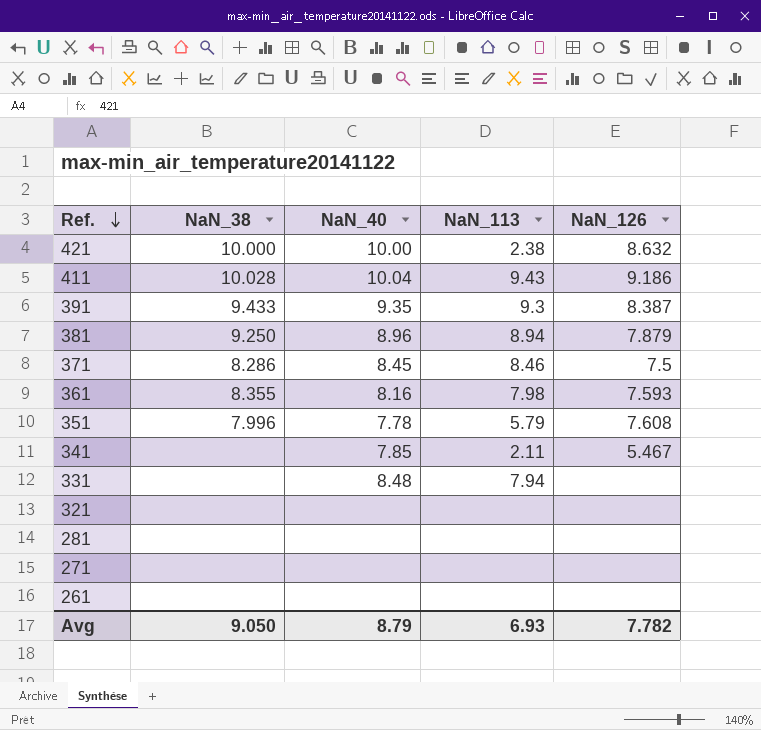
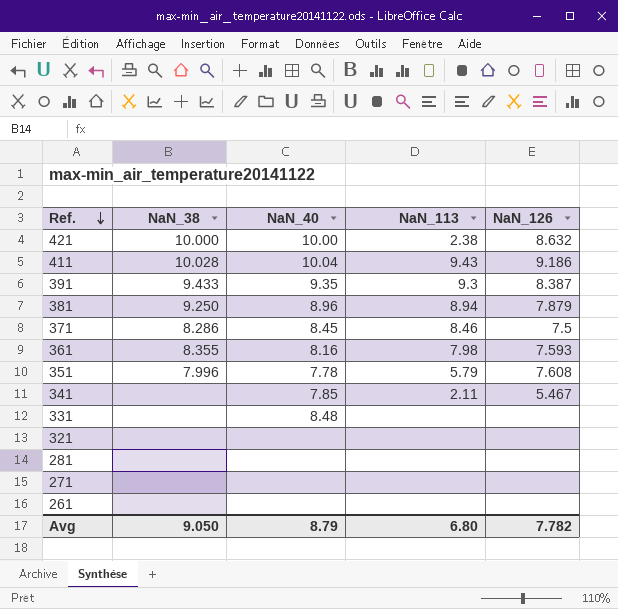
331 | NaN_113: 7.94 -> none
Avg | NaN_113: 6.93 -> 6.80

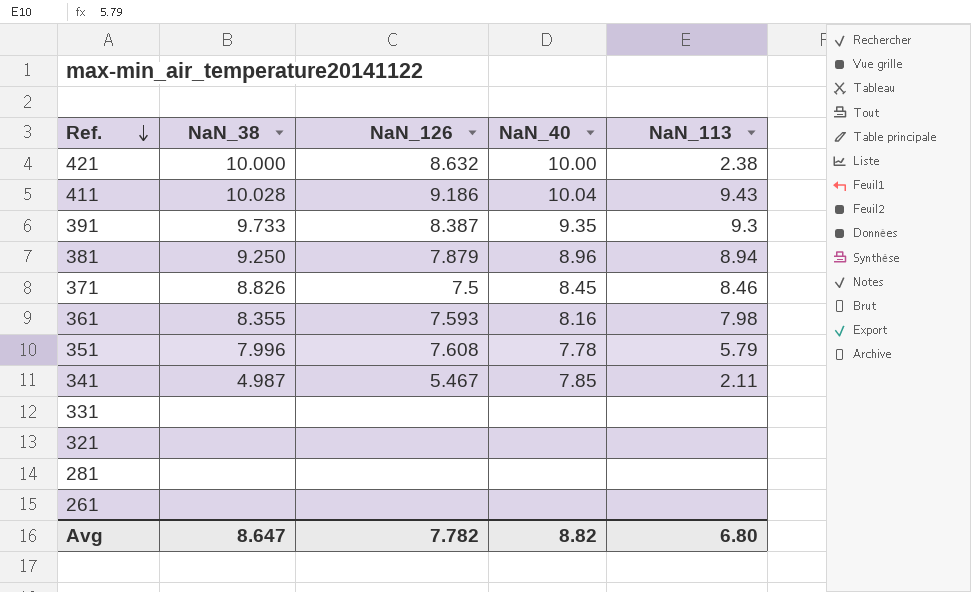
column NaN_126 | position: 5 -> 3
row 271: none | none | none | none -> none
391 | NaN_38: 9.433 -> 9.733
371 | NaN_38: 8.286 -> 8.826
341 | NaN_38: none -> 4.987
331 | NaN_40: 8.48 -> none
Avg | NaN_38: 9.050 -> 8.647
Avg | NaN_40: 8.79 -> 8.82

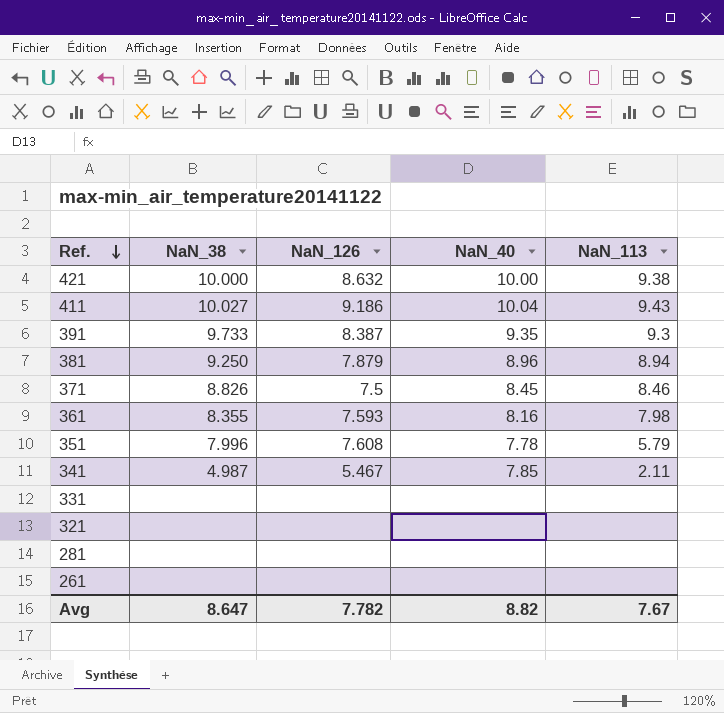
421 | NaN_113: 2.38 -> 9.38
411 | NaN_38: 10.028 -> 10.027
Avg | NaN_113: 6.80 -> 7.67

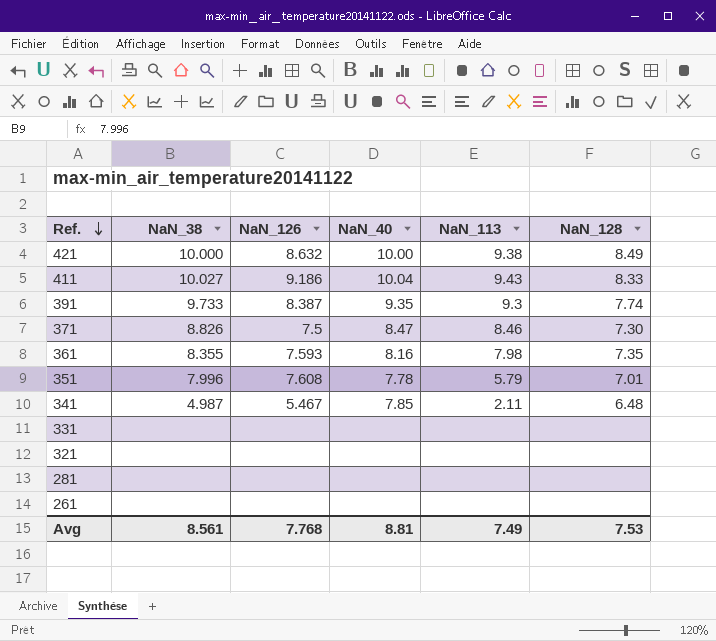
column NaN_128 | position: none -> 6
row 381: 9.250 | 7.879 | 8.96 | 8.94 -> none
371 | NaN_40: 8.45 -> 8.47
Avg | NaN_38: 8.647 -> 8.561
Avg | NaN_126: 7.782 -> 7.768
Avg | NaN_40: 8.82 -> 8.81
Avg | NaN_113: 7.67 -> 7.49

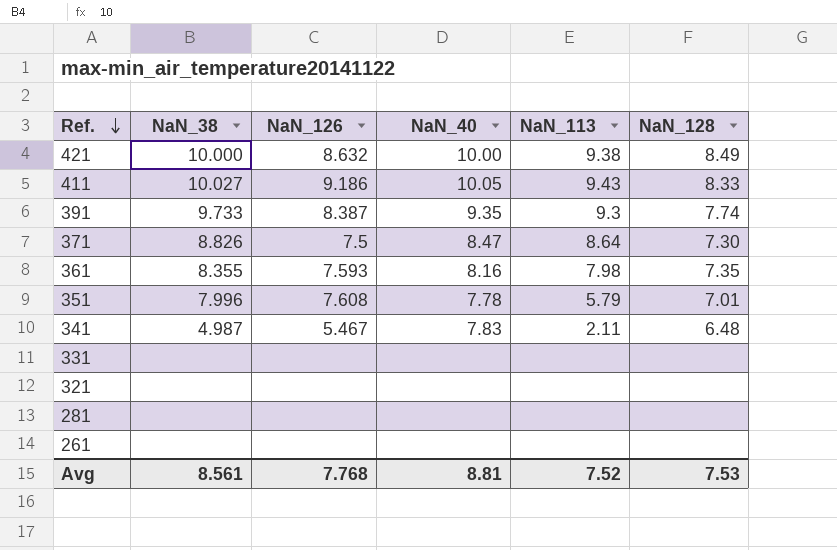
411 | NaN_40: 10.04 -> 10.05
371 | NaN_113: 8.46 -> 8.64
341 | NaN_40: 7.85 -> 7.83
Avg | NaN_113: 7.49 -> 7.52

